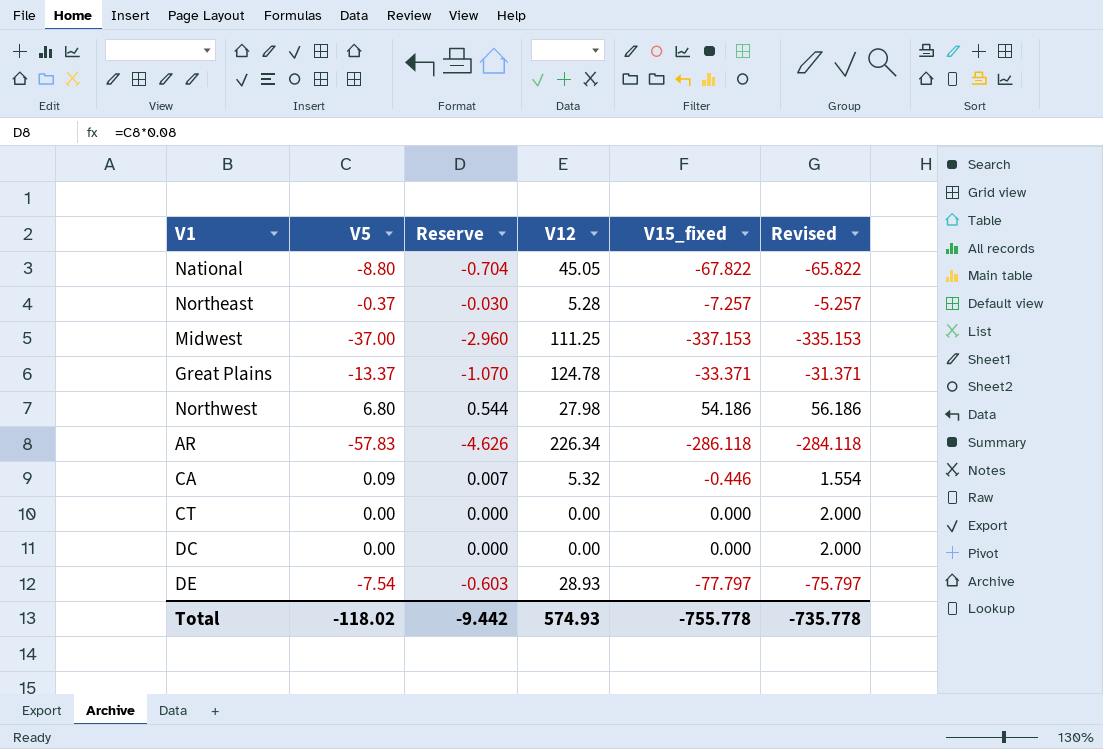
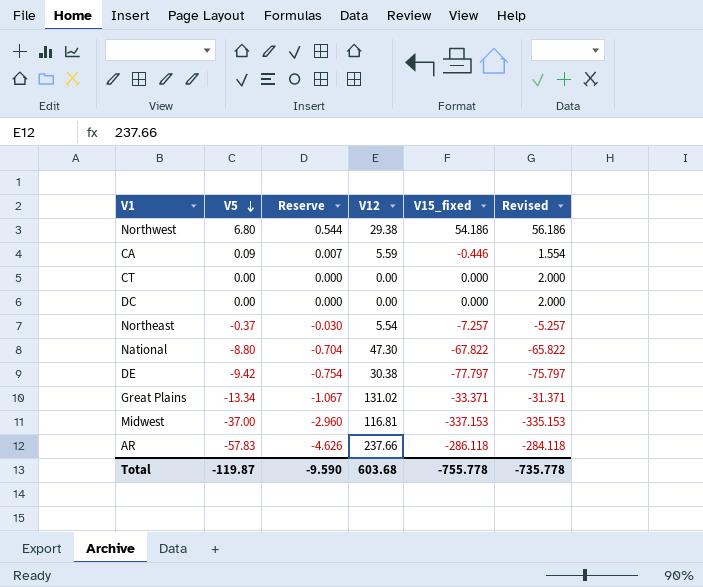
row order: none -> V5 descending
Northwest | V12: 27.98 -> 29.38
CA | V12: 5.32 -> 5.59
Northeast | V12: 5.28 -> 5.54
National | V12: 45.05 -> 47.30
DE | V5: -7.54 -> -9.42
DE | Reserve: -0.603 -> -0.754
DE | V12: 28.93 -> 30.38
Great Plains | V5: -13.37 -> -13.34
Great Plains | Reserve: -1.070 -> -1.067
Great Plains | V12: 124.78 -> 131.02
Midwest | V12: 111.25 -> 116.81
AR | V12: 226.34 -> 237.66
Total | V5: -118.02 -> -119.87
Total | Reserve: -9.442 -> -9.590
Total | V12: 574.93 -> 603.68

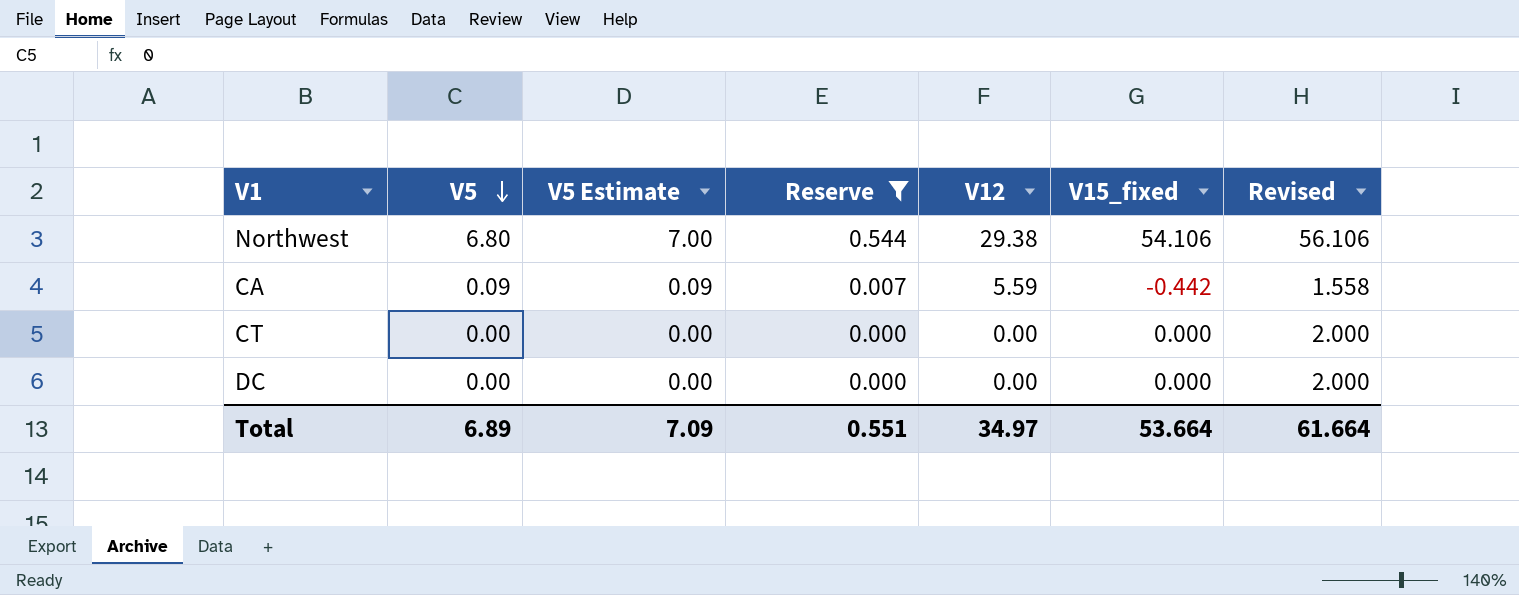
filter: none -> Reserve >= 0.000
column V5 Estimate | formula: none -> [V5] * 1.03
Northwest | V15_fixed: 54.186 -> 54.106
Northwest | Revised: 56.186 -> 56.106
CA | V15_fixed: -0.446 -> -0.442
CA | Revised: 1.554 -> 1.558
Total | V5: -119.87 -> 6.89
Total | Reserve: -9.590 -> 0.551
Total | V12: 603.68 -> 34.97
Total | V15_fixed: -755.778 -> 53.664
Total | Revised: -735.778 -> 61.664

